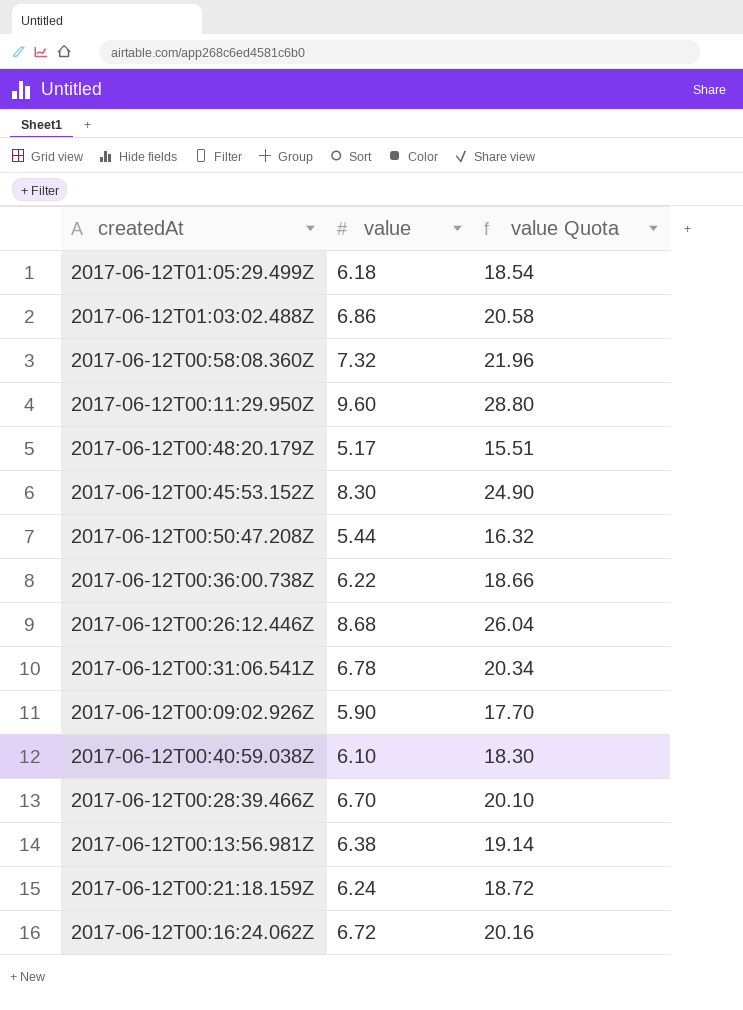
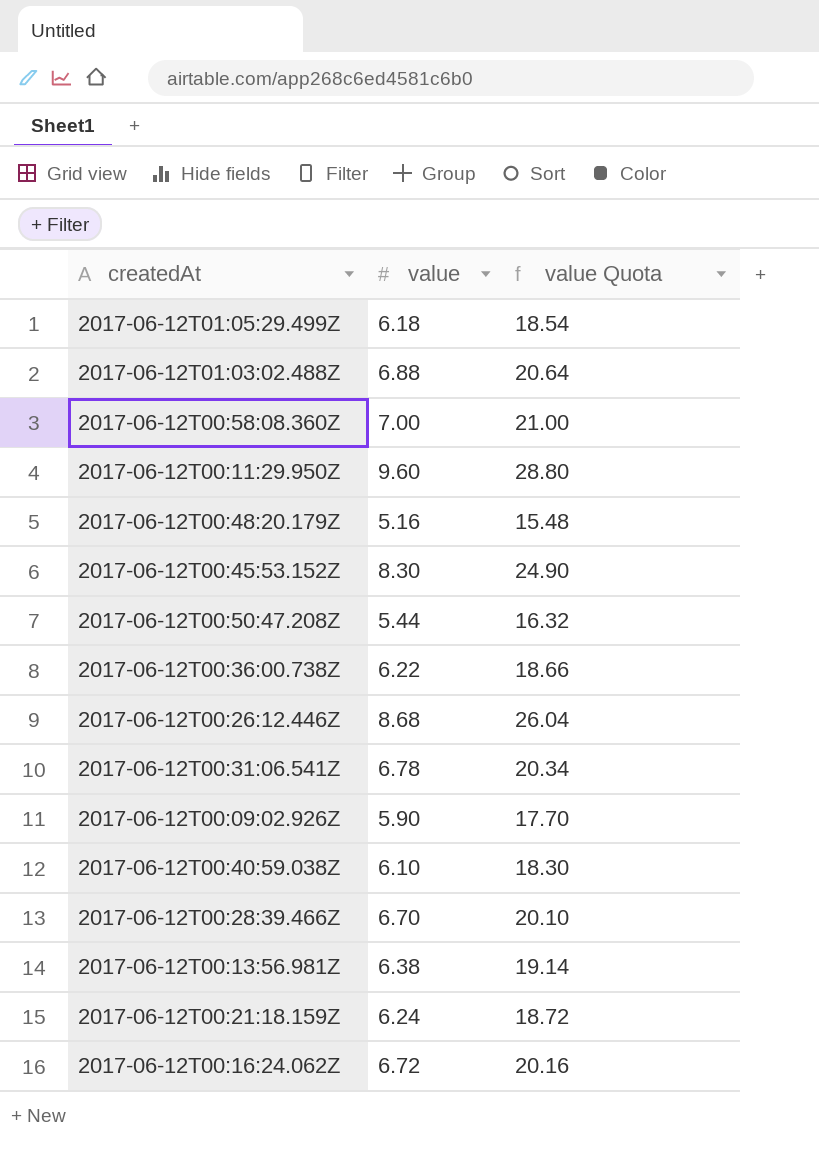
2017-06-12T01:03:02.488Z | value: 6.86 -> 6.88
2017-06-12T01:03:02.488Z | value Quota: 20.58 -> 20.64
2017-06-12T00:58:08.360Z | value: 7.32 -> 7.00
2017-06-12T00:58:08.360Z | value Quota: 21.96 -> 21.00
2017-06-12T00:48:20.179Z | value: 5.17 -> 5.16
2017-06-12T00:48:20.179Z | value Quota: 15.51 -> 15.48

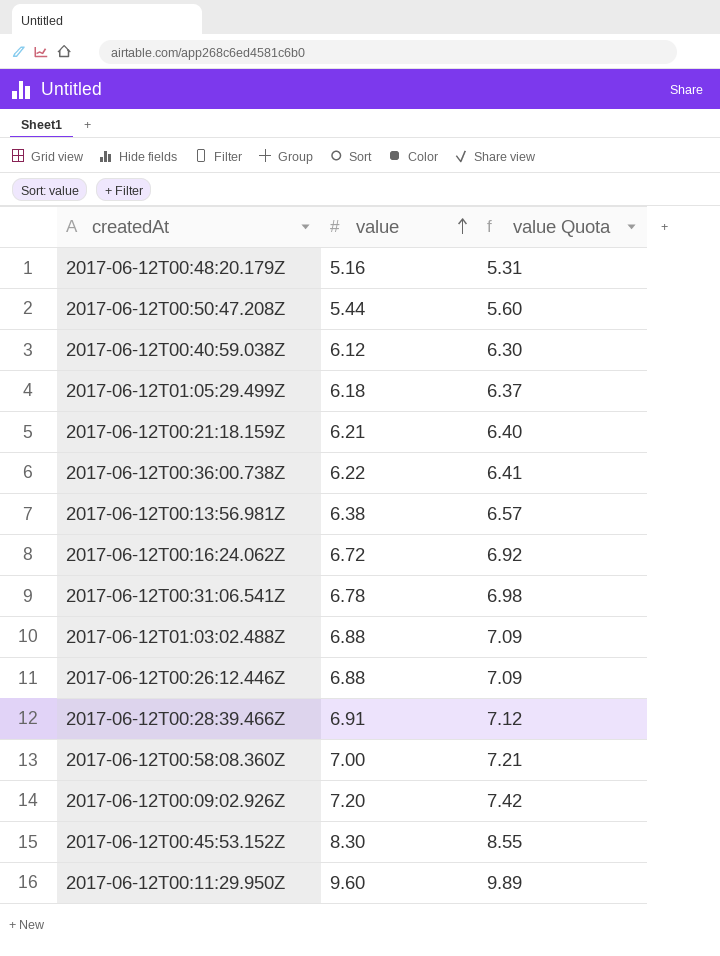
row order: none -> value ascending
column value Quota | formula: [value] * 3 -> [value] * 1.03
2017-06-12T00:40:59.038Z | value: 6.10 -> 6.12
2017-06-12T00:21:18.159Z | value: 6.24 -> 6.21
2017-06-12T00:26:12.446Z | value: 8.68 -> 6.88
2017-06-12T00:28:39.466Z | value: 6.70 -> 6.91
2017-06-12T00:09:02.926Z | value: 5.90 -> 7.20

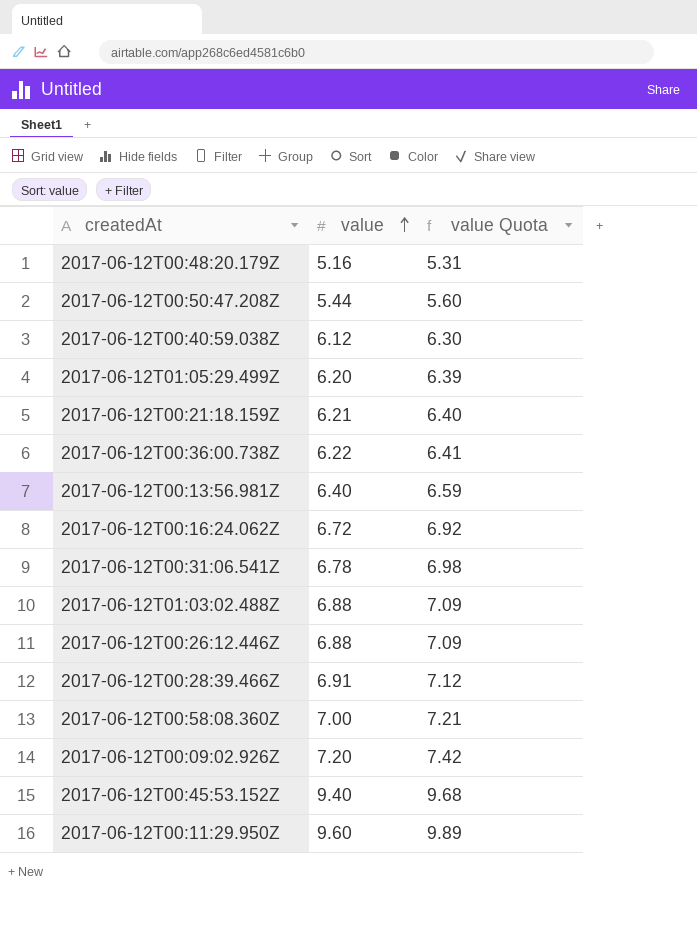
2017-06-12T01:05:29.499Z | value: 6.18 -> 6.20
2017-06-12T01:05:29.499Z | value Quota: 6.37 -> 6.39
2017-06-12T00:13:56.981Z | value: 6.38 -> 6.40
2017-06-12T00:13:56.981Z | value Quota: 6.57 -> 6.59
2017-06-12T00:45:53.152Z | value: 8.30 -> 9.40
2017-06-12T00:45:53.152Z | value Quota: 8.55 -> 9.68

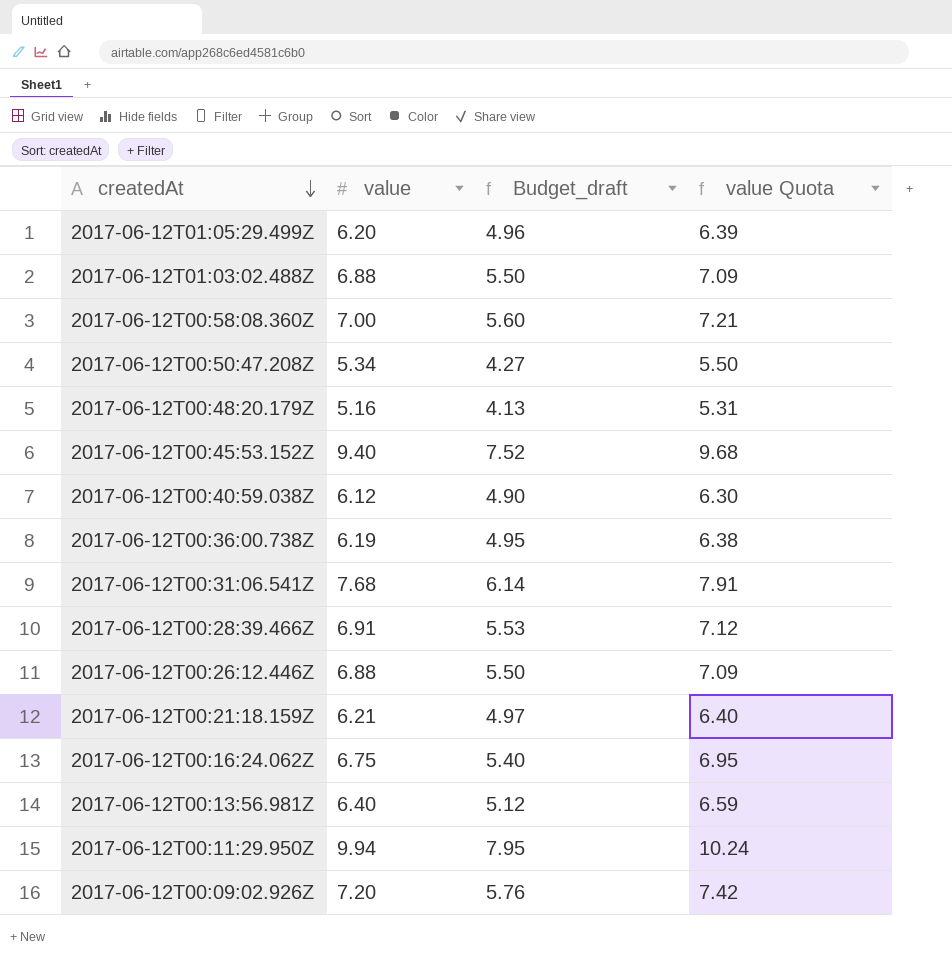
row order: value ascending -> createdAt descending
column Budget_draft | formula: none -> [value] * 0.8
2017-06-12T00:50:47.208Z | value: 5.44 -> 5.34
2017-06-12T00:50:47.208Z | value Quota: 5.60 -> 5.50
2017-06-12T00:36:00.738Z | value: 6.22 -> 6.19
2017-06-12T00:36:00.738Z | value Quota: 6.41 -> 6.38
2017-06-12T00:31:06.541Z | value: 6.78 -> 7.68
2017-06-12T00:31:06.541Z | value Quota: 6.98 -> 7.91
2017-06-12T00:16:24.062Z | value: 6.72 -> 6.75
2017-06-12T00:16:24.062Z | value Quota: 6.92 -> 6.95
2017-06-12T00:11:29.950Z | value: 9.60 -> 9.94
2017-06-12T00:11:29.950Z | value Quota: 9.89 -> 10.24

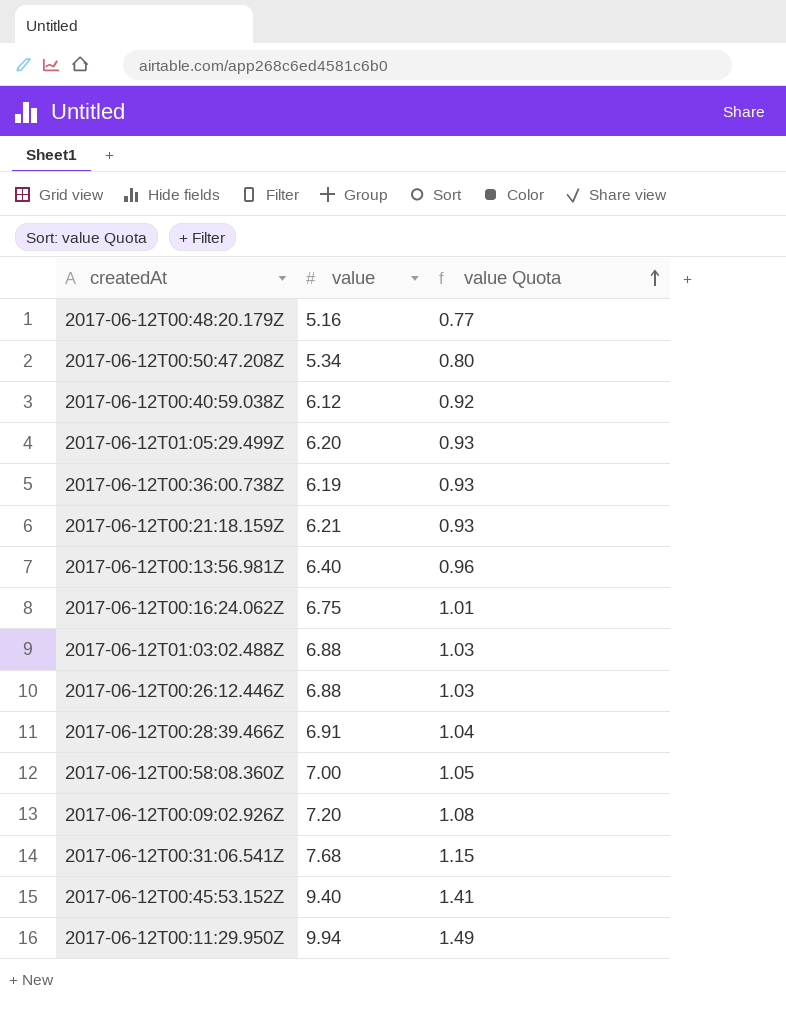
row order: createdAt descending -> value Quota ascending
column Budget_draft | formula: [value] * 0.8 -> none
column value Quota | formula: [value] * 1.03 -> [value] * 0.15

